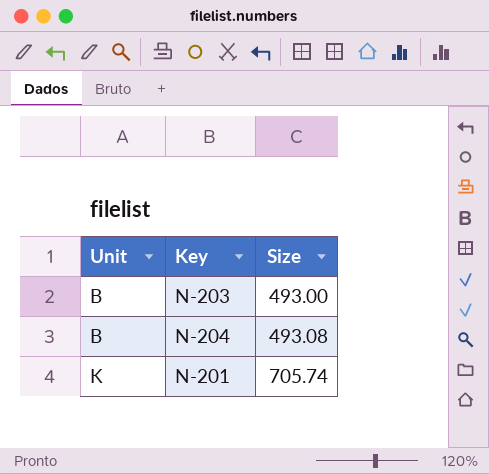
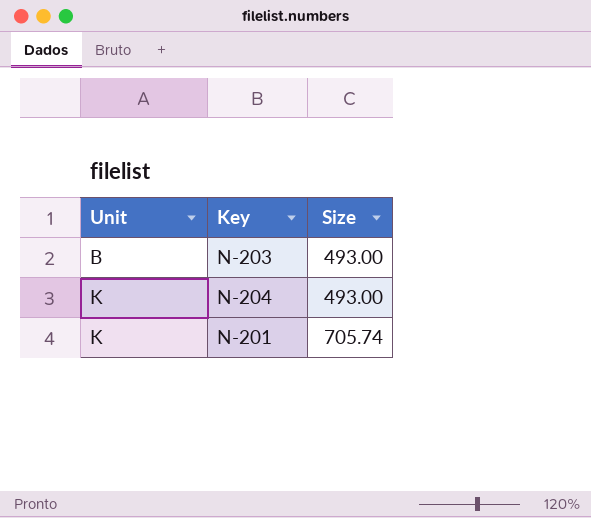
N-204 | Unit: B -> K
N-204 | Size: 493.08 -> 493.00

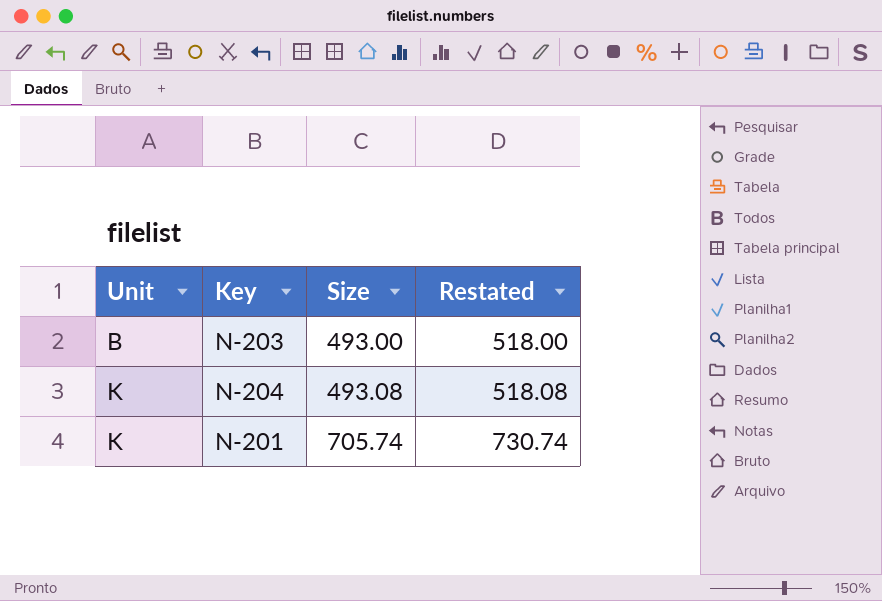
column Restated | formula: none -> [Size] + 25
N-204 | Size: 493.00 -> 493.08

